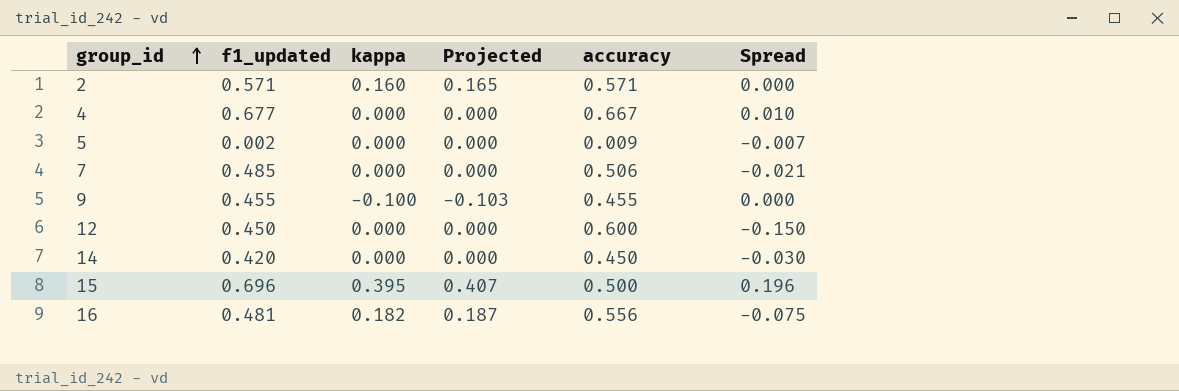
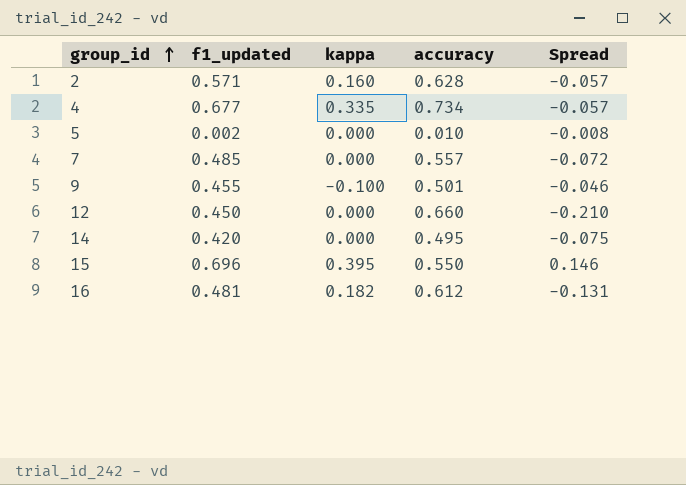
column Projected | formula: [kappa] * 1.03 -> none
2 | accuracy: 0.571 -> 0.628
2 | Spread: 0.000 -> -0.057
4 | kappa: 0.000 -> 0.335
4 | accuracy: 0.667 -> 0.734
4 | Spread: 0.010 -> -0.057
5 | accuracy: 0.009 -> 0.010
5 | Spread: -0.007 -> -0.008
7 | accuracy: 0.506 -> 0.557
7 | Spread: -0.021 -> -0.072
9 | accuracy: 0.455 -> 0.501
9 | Spread: 0.000 -> -0.046
12 | accuracy: 0.600 -> 0.660
12 | Spread: -0.150 -> -0.210
14 | accuracy: 0.450 -> 0.495
14 | Spread: -0.030 -> -0.075
15 | accuracy: 0.500 -> 0.550
15 | Spread: 0.196 -> 0.146
16 | accuracy: 0.556 -> 0.612
16 | Spread: -0.075 -> -0.131

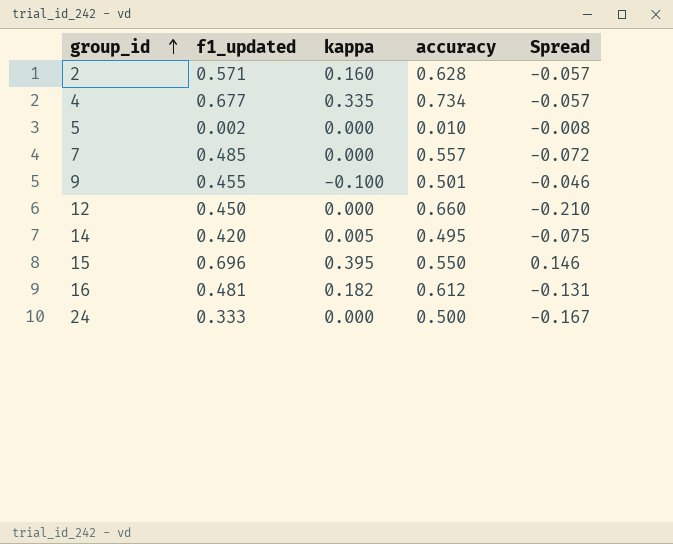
14 | kappa: 0.000 -> 0.005
row 24: none -> 0.333 | 0.000 | 0.500 | -0.167

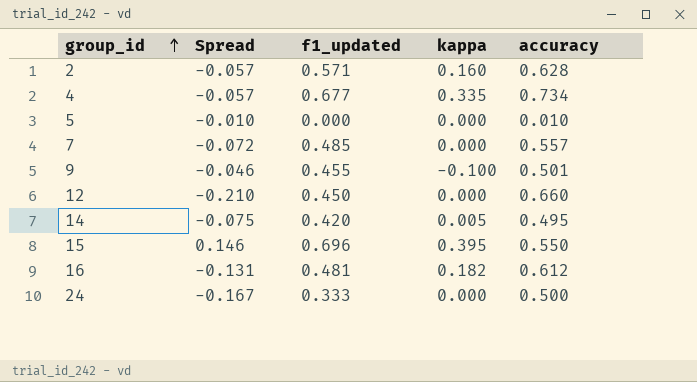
column Spread | position: 5 -> 2
5 | Spread: -0.008 -> -0.010
5 | f1_updated: 0.002 -> 0.000

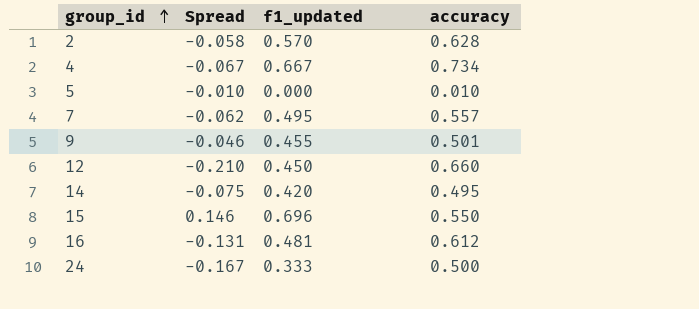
column kappa | position: 4 -> none
2 | Spread: -0.057 -> -0.058
2 | f1_updated: 0.571 -> 0.570
4 | Spread: -0.057 -> -0.067
4 | f1_updated: 0.677 -> 0.667
7 | Spread: -0.072 -> -0.062
7 | f1_updated: 0.485 -> 0.495

